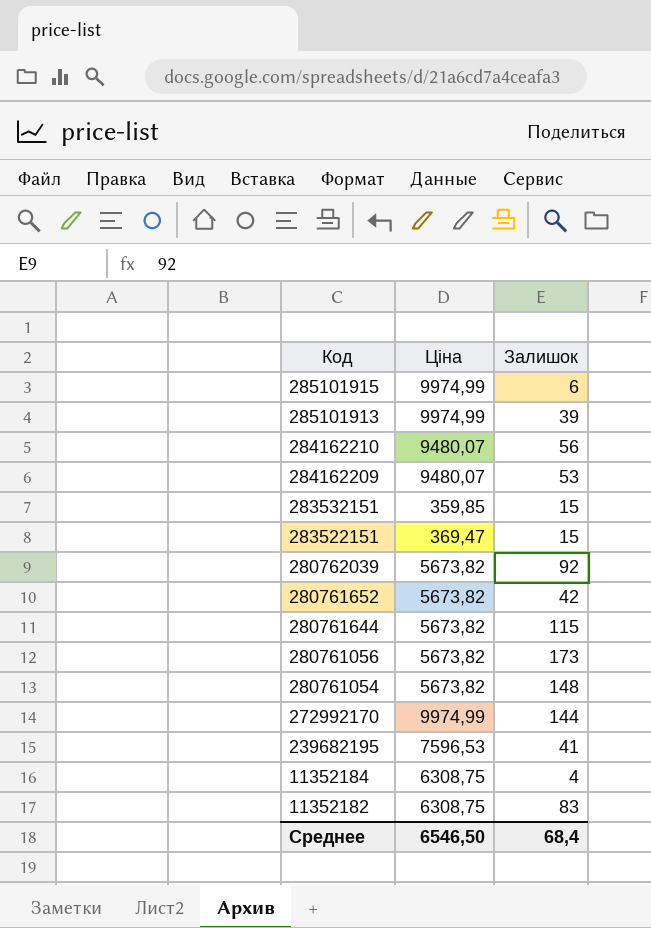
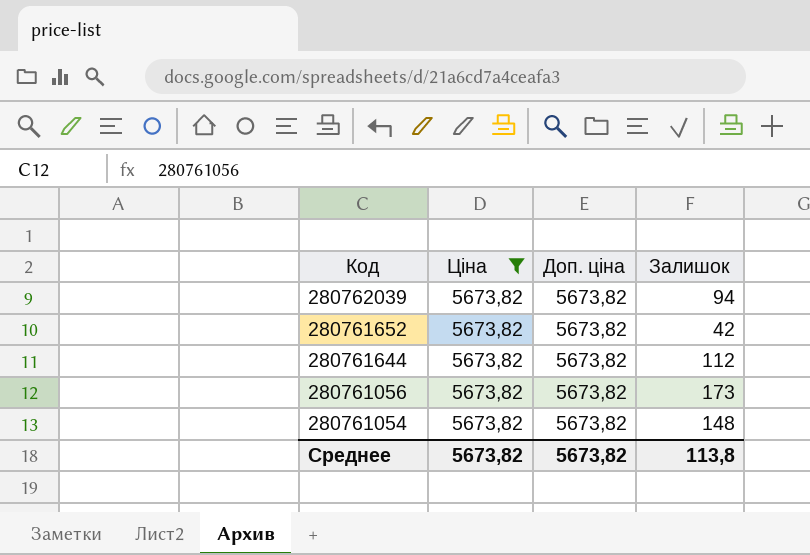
filter: none -> Ціна = 5673,82
column Доп. ціна | position: none -> 3
280762039 | Залишок: 92 -> 94
280761644 | Залишок: 115 -> 112
Среднее | Ціна: 6546,50 -> 5673,82
Среднее | Залишок: 68,4 -> 113,8

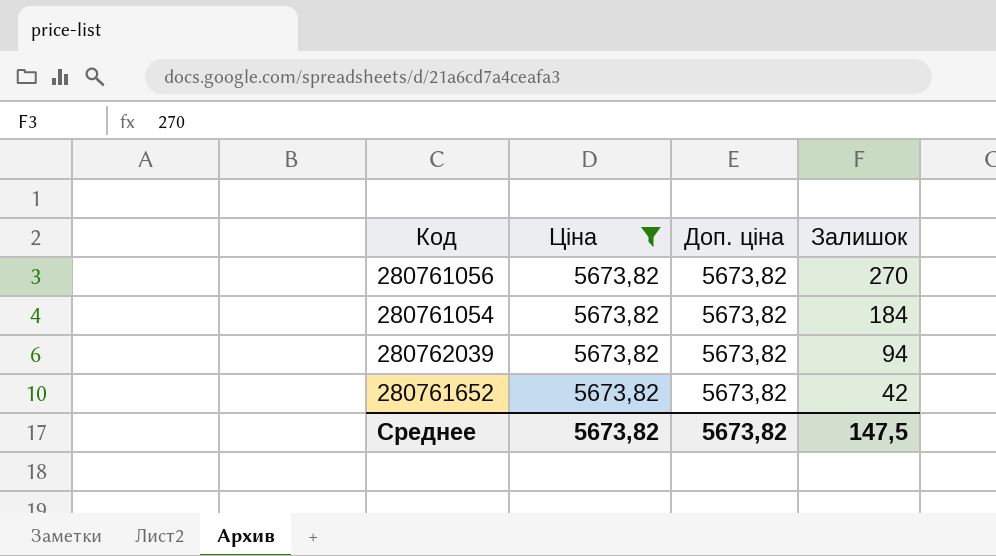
row order: Код descending -> Залишок descending
row 280761644: 5673,82 | 5673,82 | 112 -> none
280761056 | Залишок: 173 -> 270
280761054 | Залишок: 148 -> 184
Среднее | Залишок: 113,8 -> 147,5

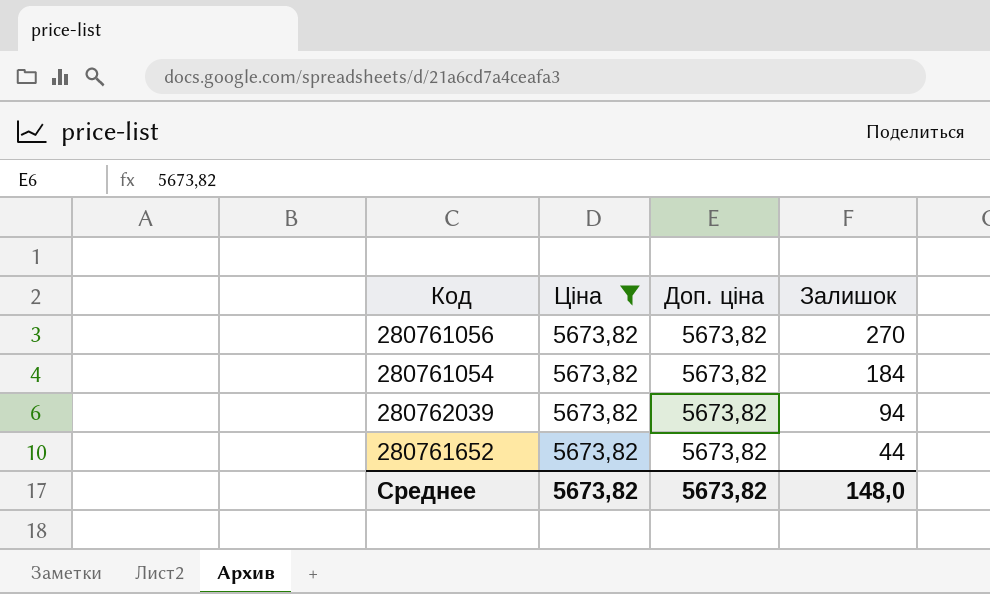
280761652 | Залишок: 42 -> 44
Среднее | Залишок: 147,5 -> 148,0

